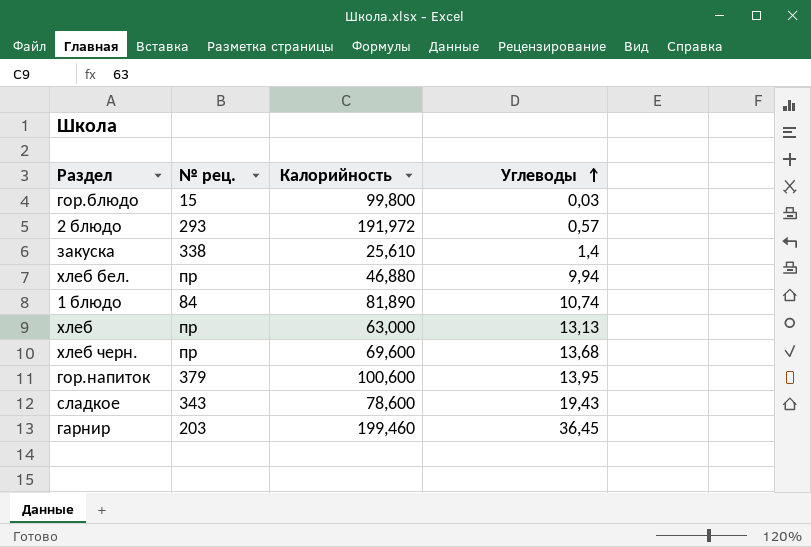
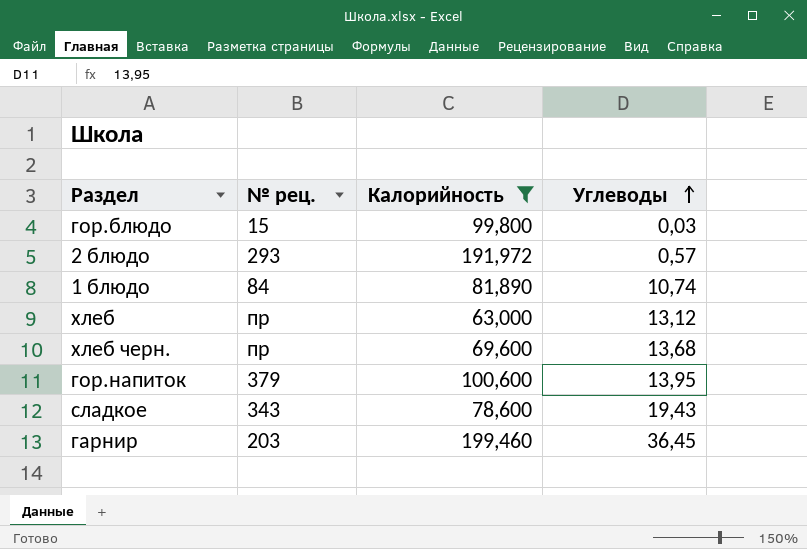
filter: none -> Калорийность >= 63,000
хлеб | Углеводы: 13,13 -> 13,12

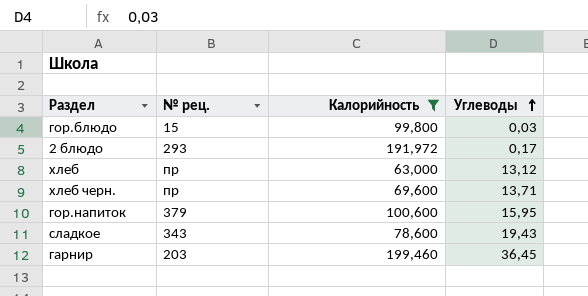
row 1 блюдо: 84 | 81,890 | 10,74 -> none
2 блюдо | Углеводы: 0,57 -> 0,17
хлеб черн. | Углеводы: 13,68 -> 13,71
гор.напиток | Углеводы: 13,95 -> 15,95

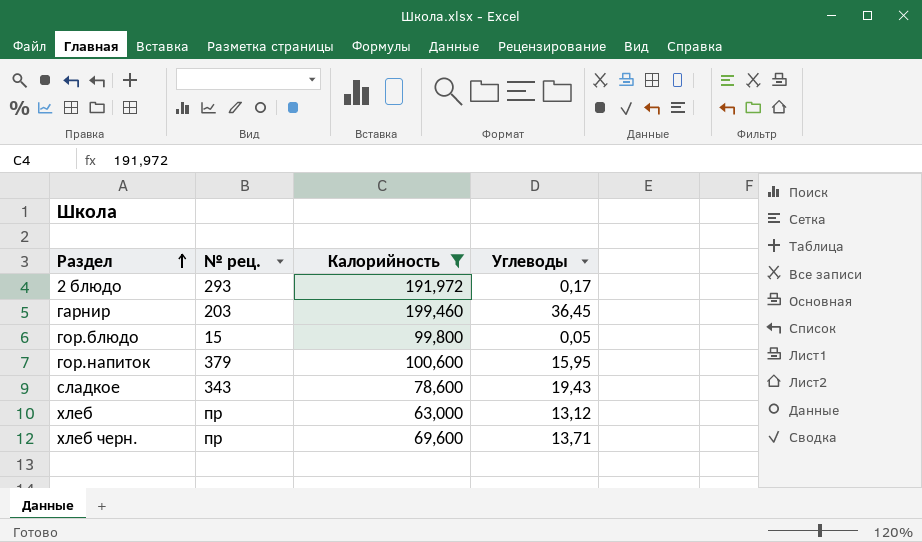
row order: Углеводы ascending -> Раздел ascending
гор.блюдо | Углеводы: 0,03 -> 0,05

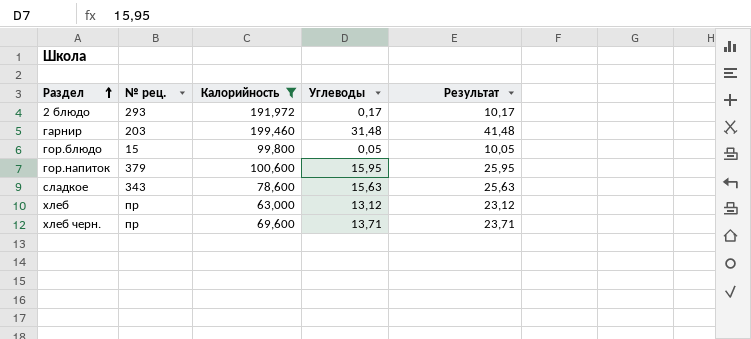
column Результат | formula: none -> [Углеводы] + 10
гарнир | Углеводы: 36,45 -> 31,48
сладкое | Углеводы: 19,43 -> 15,63

